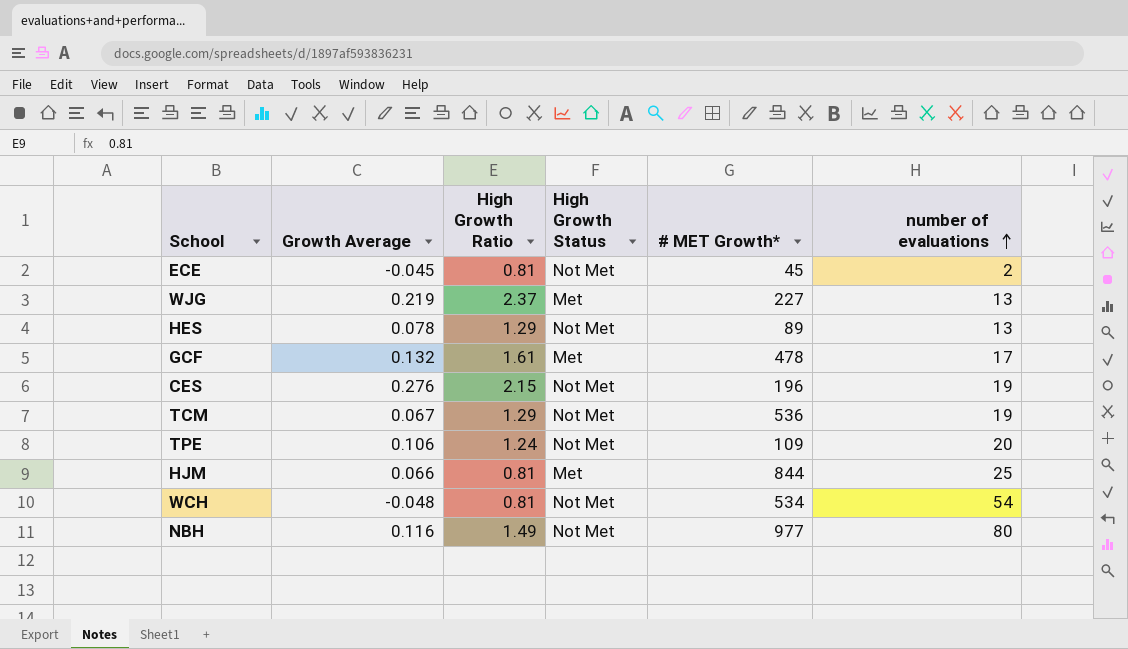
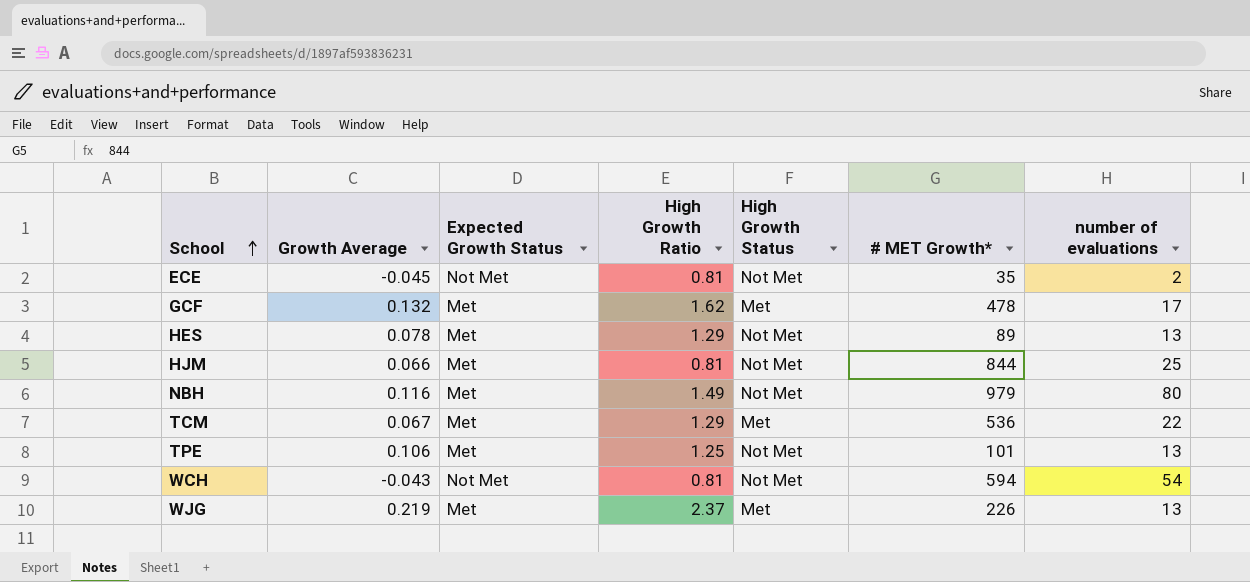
row order: number of evaluations ascending -> School ascending
column Expected Growth Status | position: none -> 3
row CES: 0.276 | 2.15 | Not Met | 196 | 19 -> none
ECE | # MET Growth*: 45 -> 35
GCF | High Growth Ratio: 1.61 -> 1.62
HJM | High Growth Status: Met -> Not Met
NBH | # MET Growth*: 977 -> 979
TCM | High Growth Status: Not Met -> Met
TCM | number of evaluations: 19 -> 22
TPE | High Growth Ratio: 1.24 -> 1.25
TPE | # MET Growth*: 109 -> 101
TPE | number of evaluations: 20 -> 13
WCH | Growth Average: -0.048 -> -0.043
WCH | # MET Growth*: 534 -> 594
WJG | # MET Growth*: 227 -> 226

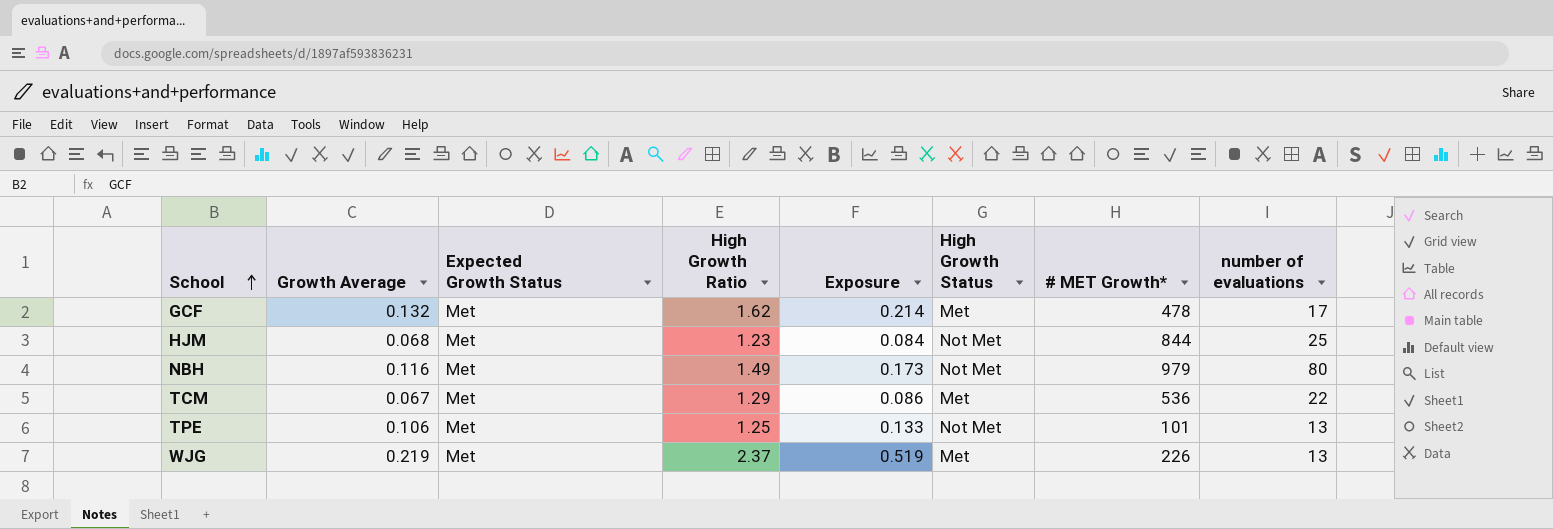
column Exposure | formula: none -> [Growth Average] * [High Growth Ratio]
row ECE: -0.045 | Not Met | 0.81 | Not Met | 35 | 2 -> none
row HES: 0.078 | Met | 1.29 | Not Met | 89 | 13 -> none
row WCH: -0.043 | Not Met | 0.81 | Not Met | 594 | 54 -> none
HJM | Growth Average: 0.066 -> 0.068
HJM | High Growth Ratio: 0.81 -> 1.23

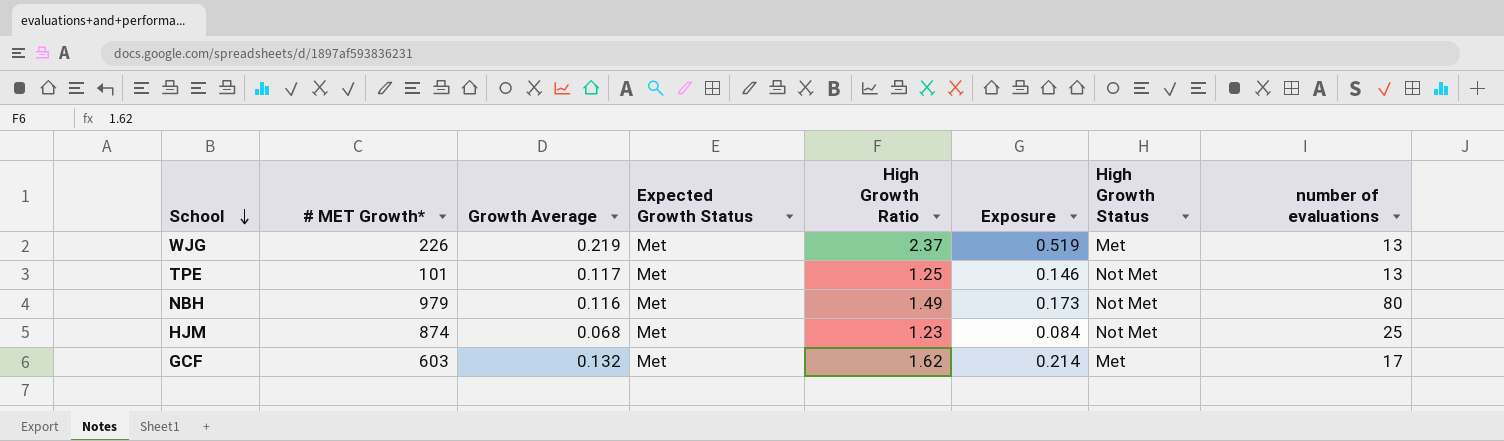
row order: School ascending -> School descending
column # MET Growth* | position: 7 -> 2
row TCM: 0.067 | Met | 1.29 | 0.086 | Met | 536 | 22 -> none
TPE | Growth Average: 0.106 -> 0.117
TPE | Exposure: 0.133 -> 0.146
HJM | # MET Growth*: 844 -> 874
GCF | # MET Growth*: 478 -> 603

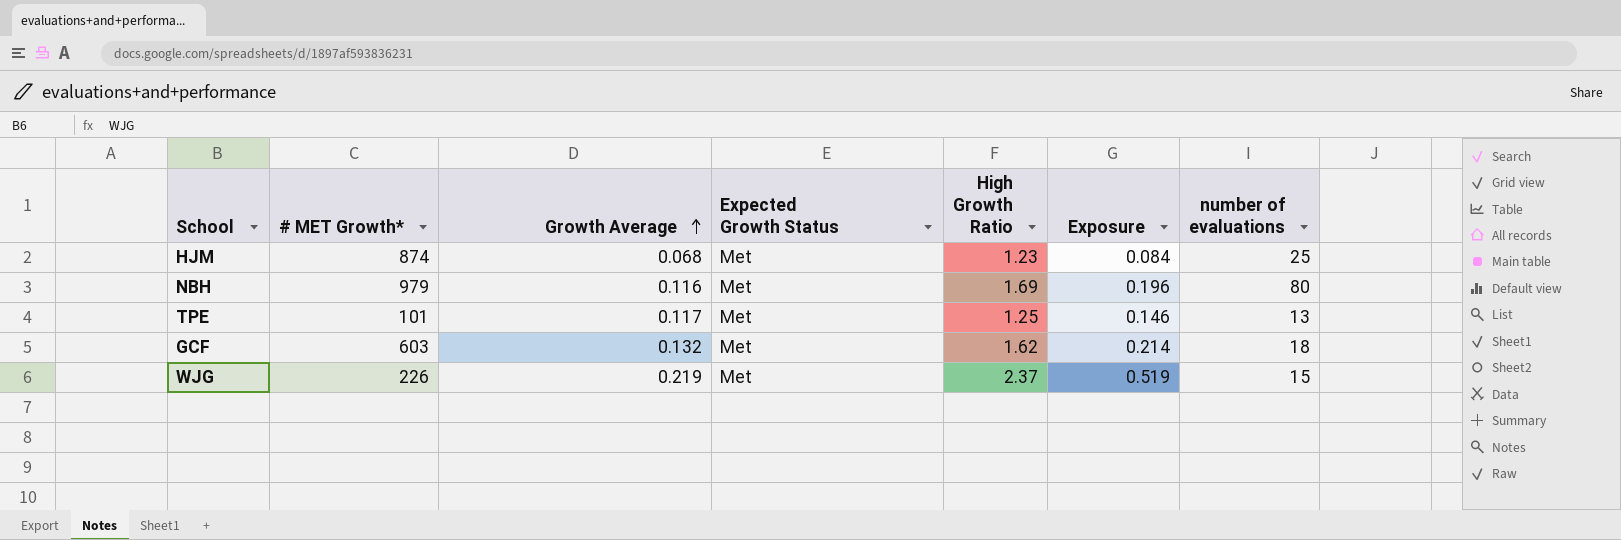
row order: School descending -> Growth Average ascending
column High Growth Status | position: 7 -> none
NBH | High Growth Ratio: 1.49 -> 1.69
NBH | Exposure: 0.173 -> 0.196
GCF | number of evaluations: 17 -> 18
WJG | number of evaluations: 13 -> 15

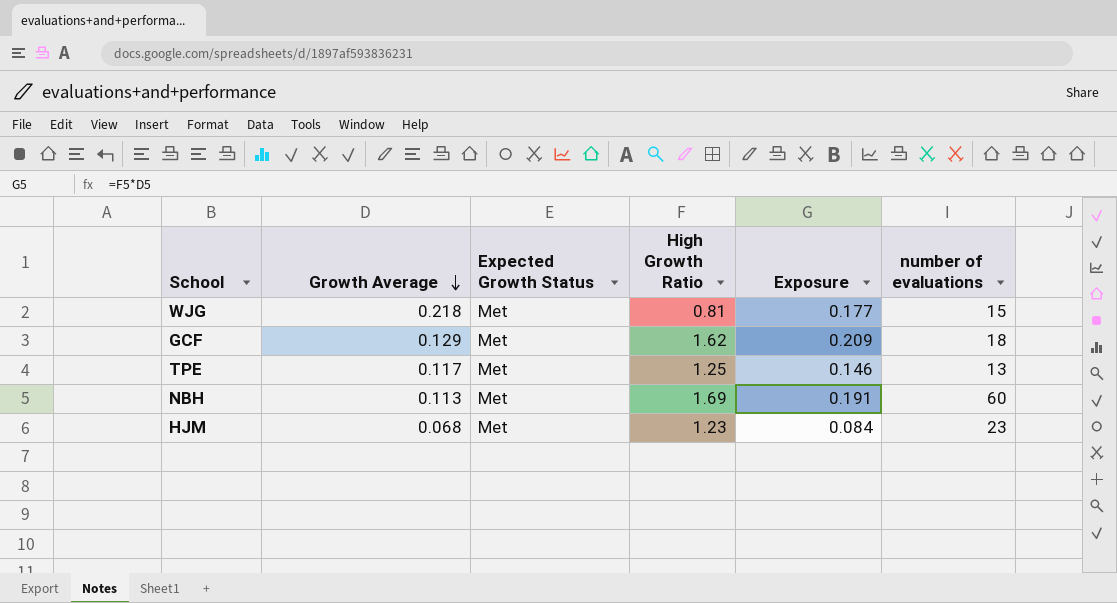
row order: Growth Average ascending -> Growth Average descending
column # MET Growth* | position: 2 -> none
WJG | Growth Average: 0.219 -> 0.218
WJG | High Growth Ratio: 2.37 -> 0.81
WJG | Exposure: 0.519 -> 0.177
GCF | Growth Average: 0.132 -> 0.129
GCF | Exposure: 0.214 -> 0.209
NBH | Growth Average: 0.116 -> 0.113
NBH | Exposure: 0.196 -> 0.191
NBH | number of evaluations: 80 -> 60
HJM | number of evaluations: 25 -> 23

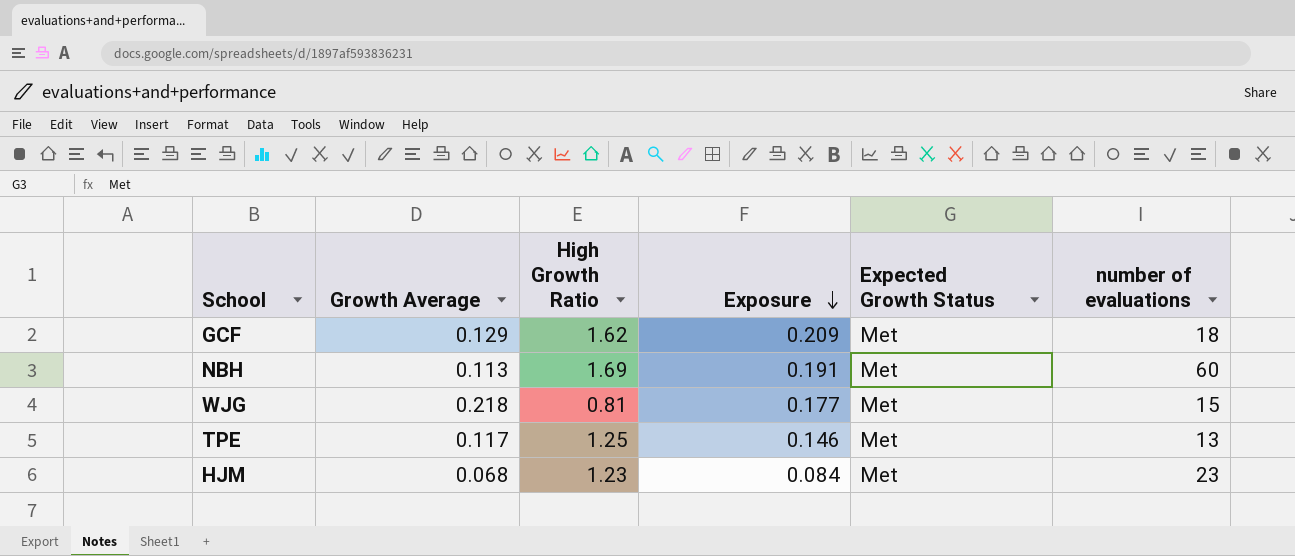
row order: Growth Average descending -> Exposure descending
column Expected Growth Status | position: 3 -> 5

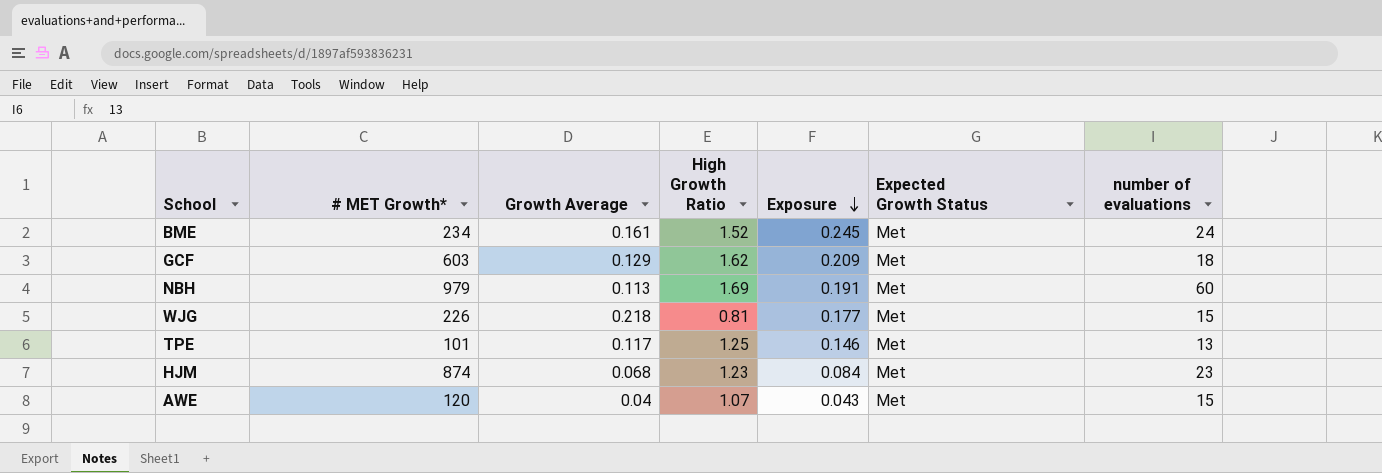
column # MET Growth* | position: none -> 2
row BME: none -> 234 | 0.161 | 1.52 | 0.245 | Met | 24
row AWE: none -> 120 | 0.04 | 1.07 | 0.043 | Met | 15

